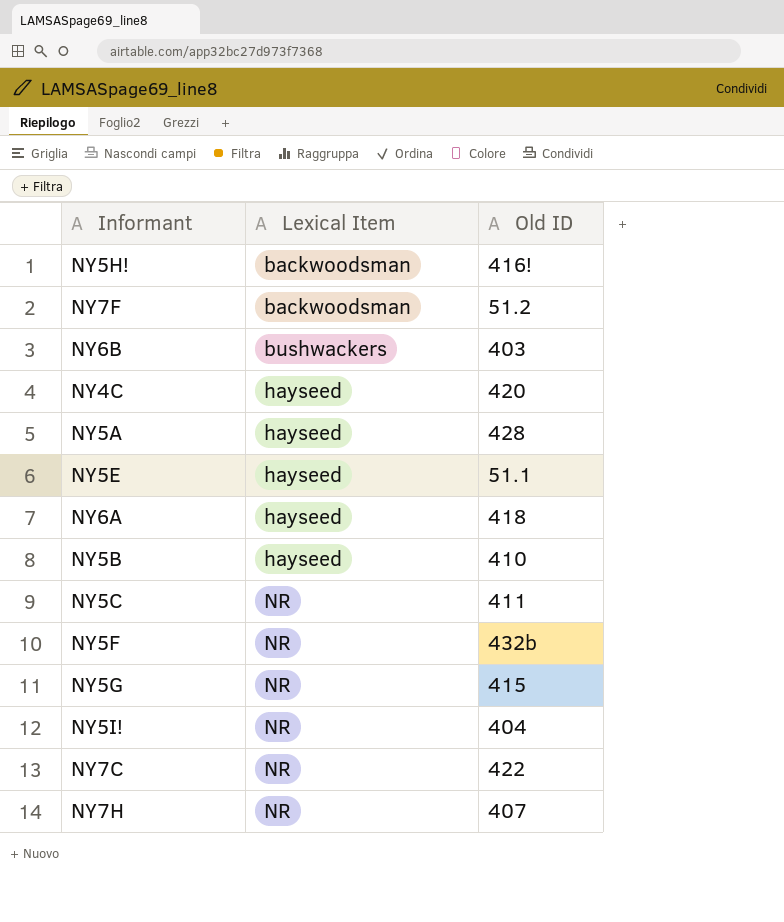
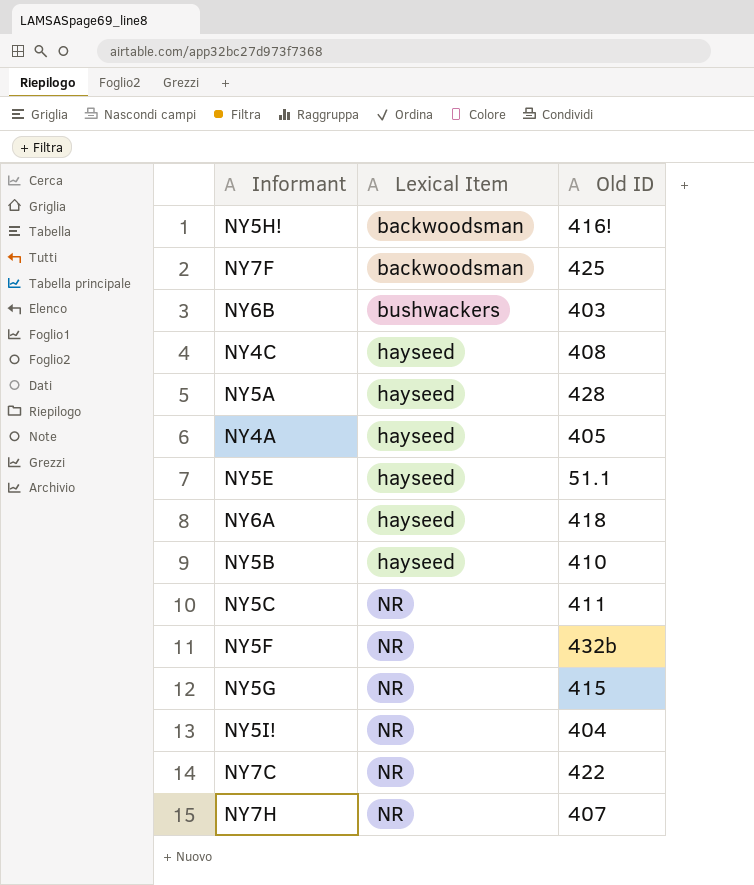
NY7F | Old ID: 51.2 -> 425
NY4C | Old ID: 420 -> 408
row NY4A: none -> hayseed | 405

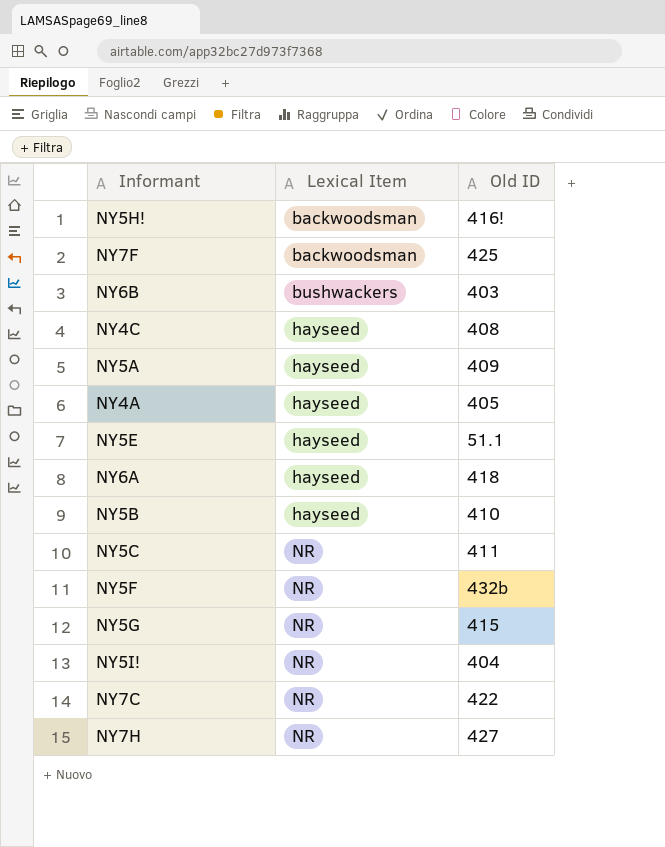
NY5A | Old ID: 428 -> 409
NY7H | Old ID: 407 -> 427

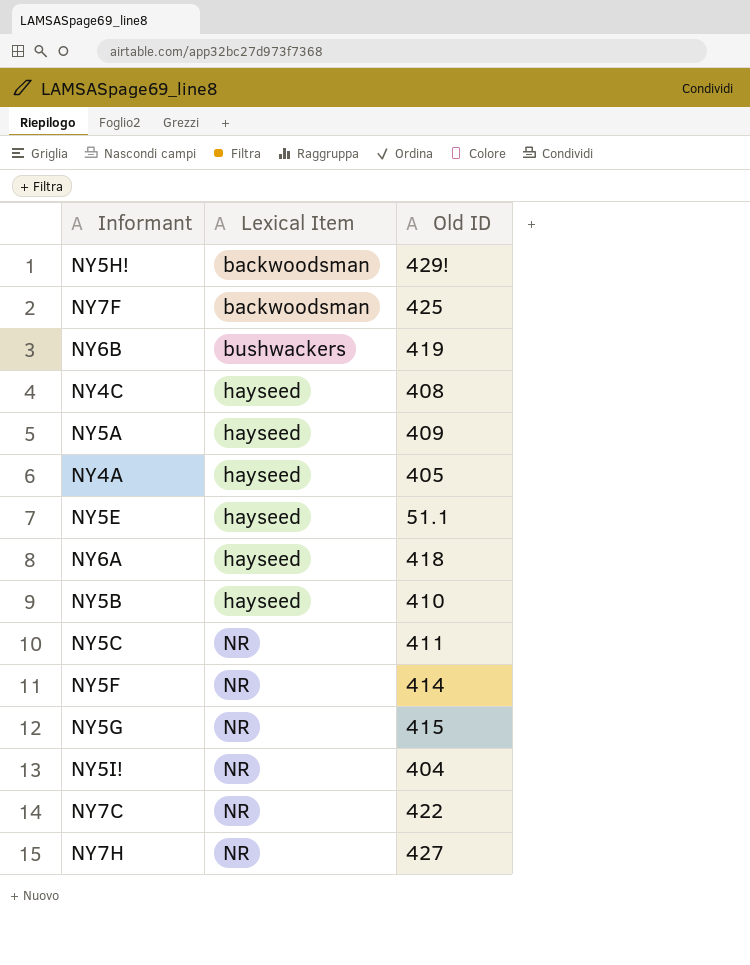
NY5H! | Old ID: 416! -> 429!
NY6B | Old ID: 403 -> 419
NY5F | Old ID: 432b -> 414

